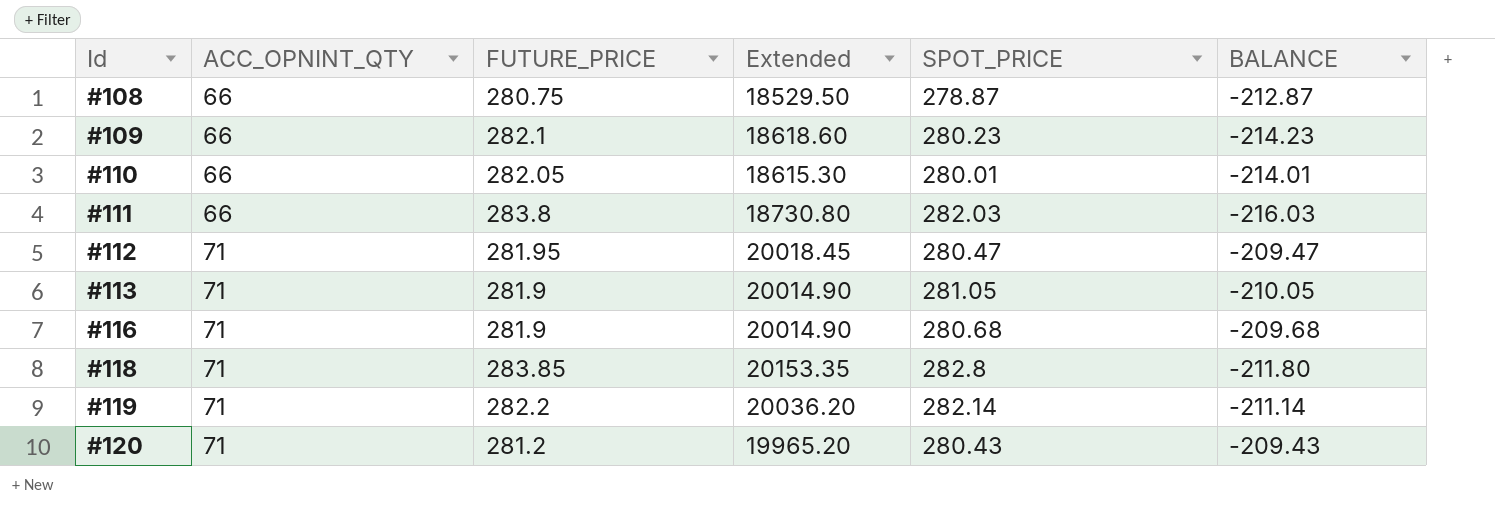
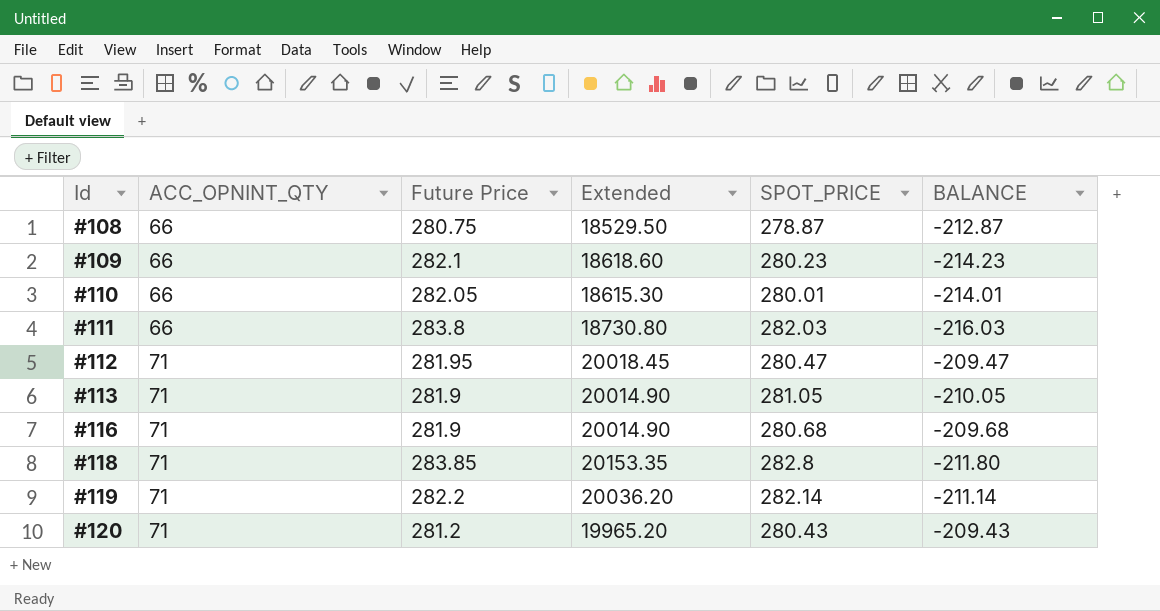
column name: FUTURE_PRICE -> Future Price

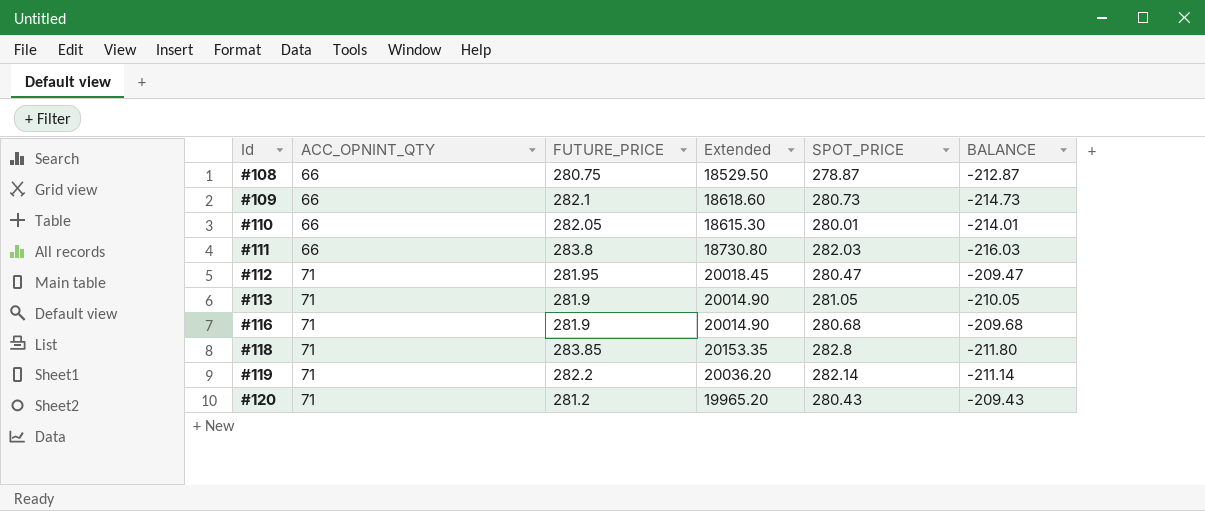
column name: Future Price -> FUTURE_PRICE
#109 | SPOT_PRICE: 280.23 -> 280.73
#109 | BALANCE: -214.23 -> -214.73

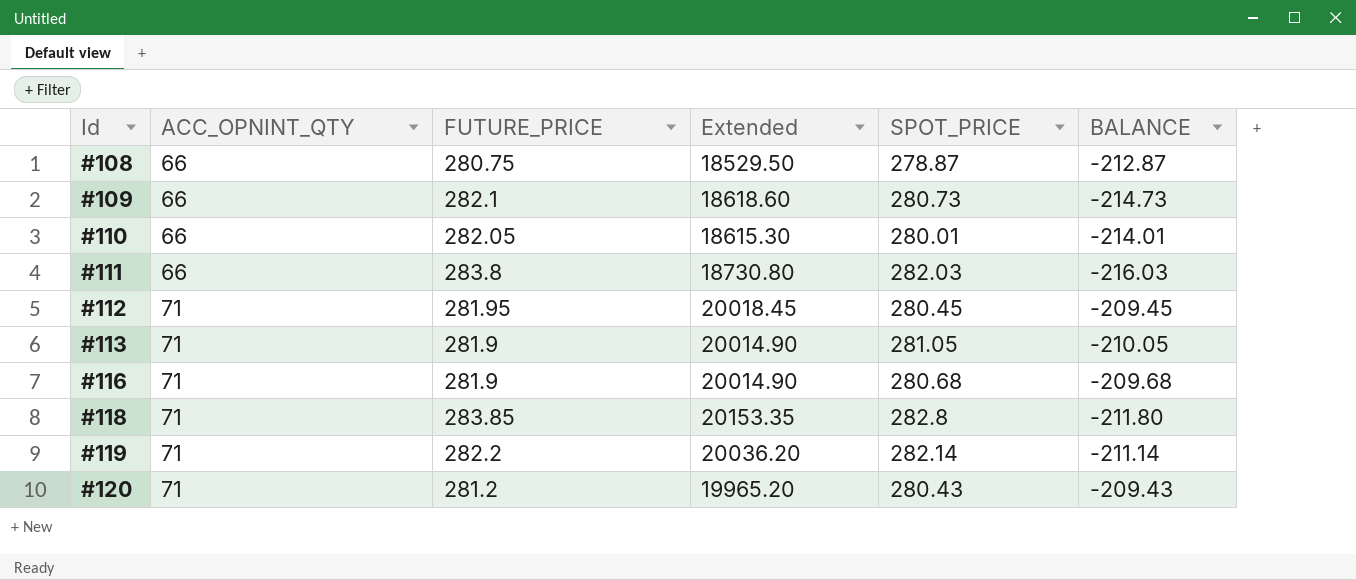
#112 | SPOT_PRICE: 280.47 -> 280.45
#112 | BALANCE: -209.47 -> -209.45

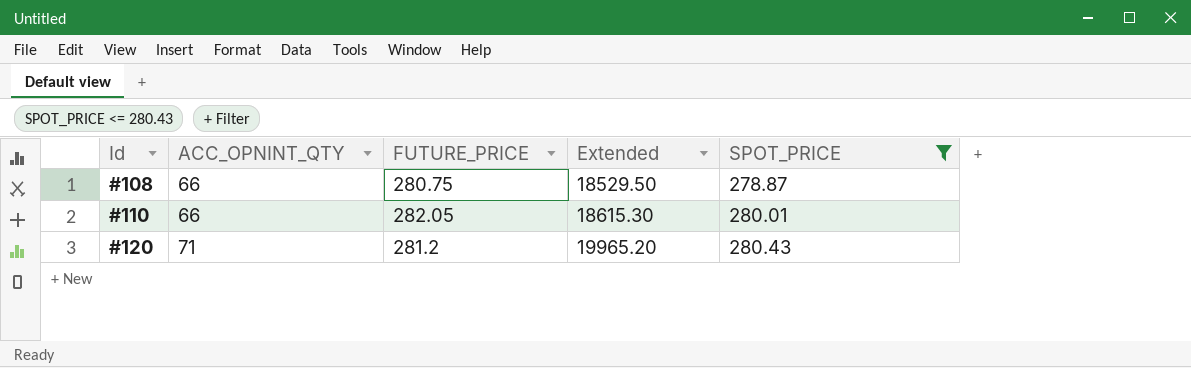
filter: none -> SPOT_PRICE <= 280.43
column BALANCE | formula: [ACC_OPNINT_QTY] - [SPOT_PRICE] -> none

